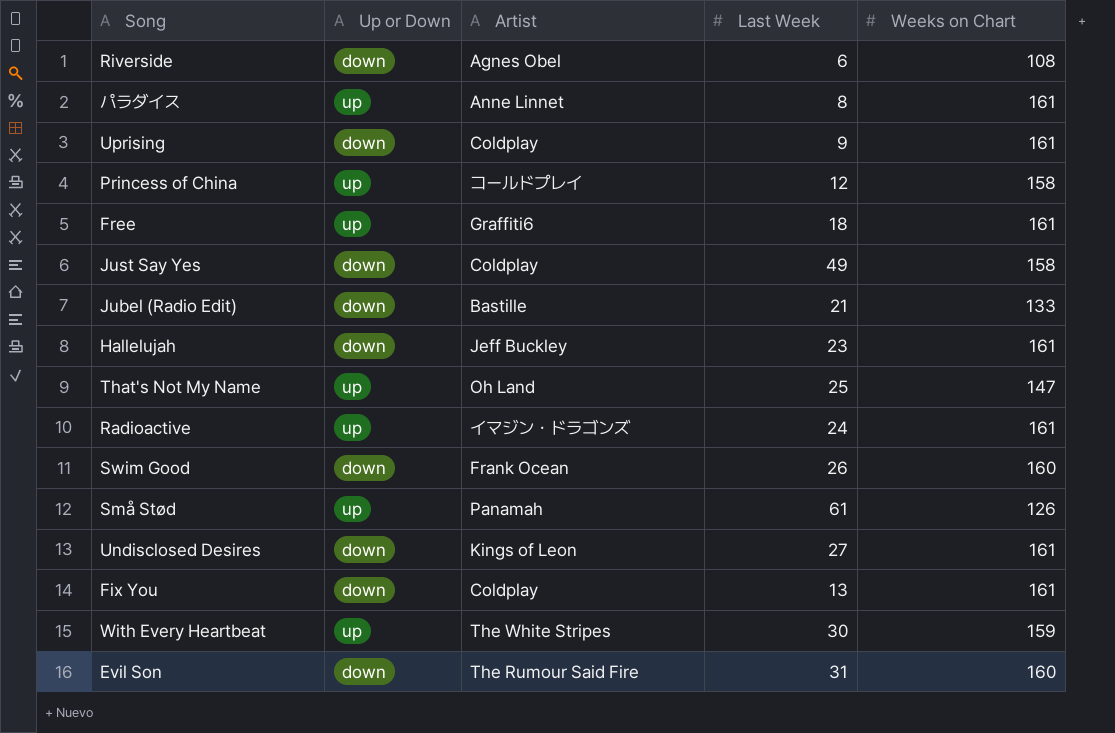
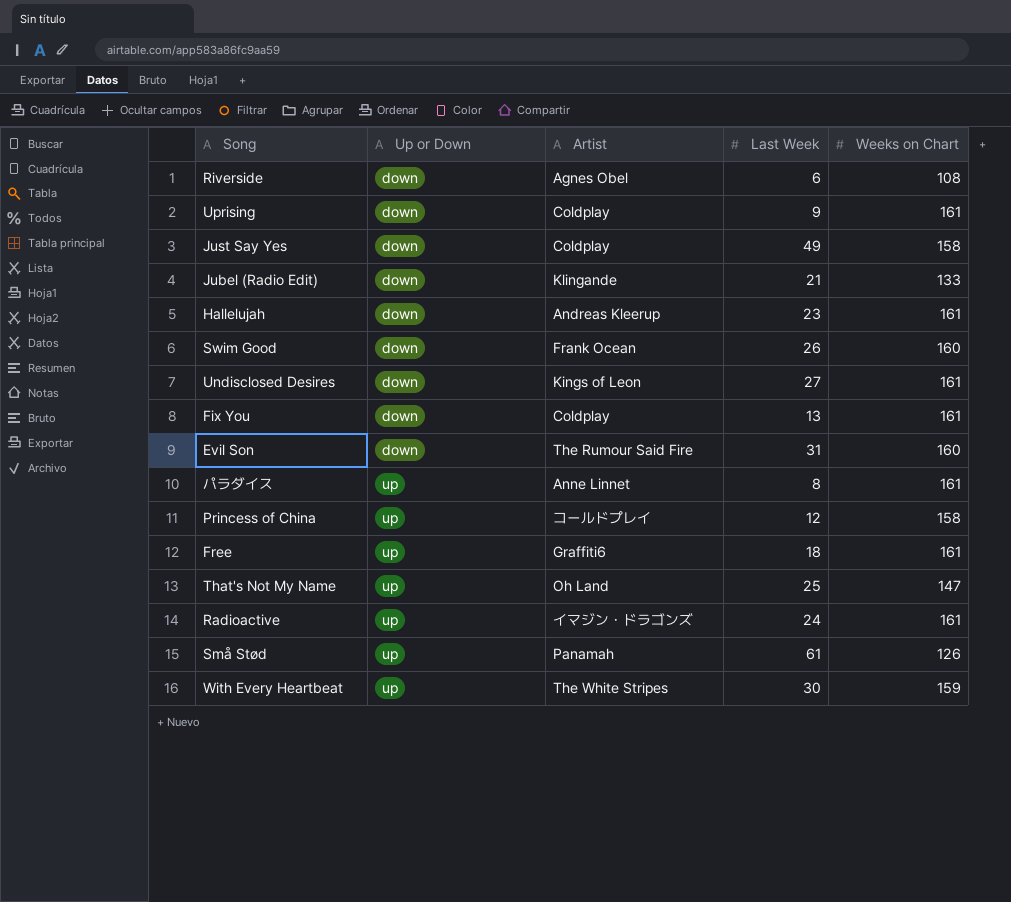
row order: none -> Up or Down ascending
Jubel (Radio Edit) | Artist: Bastille -> Klingande
Hallelujah | Artist: Jeff Buckley -> Andreas Kleerup

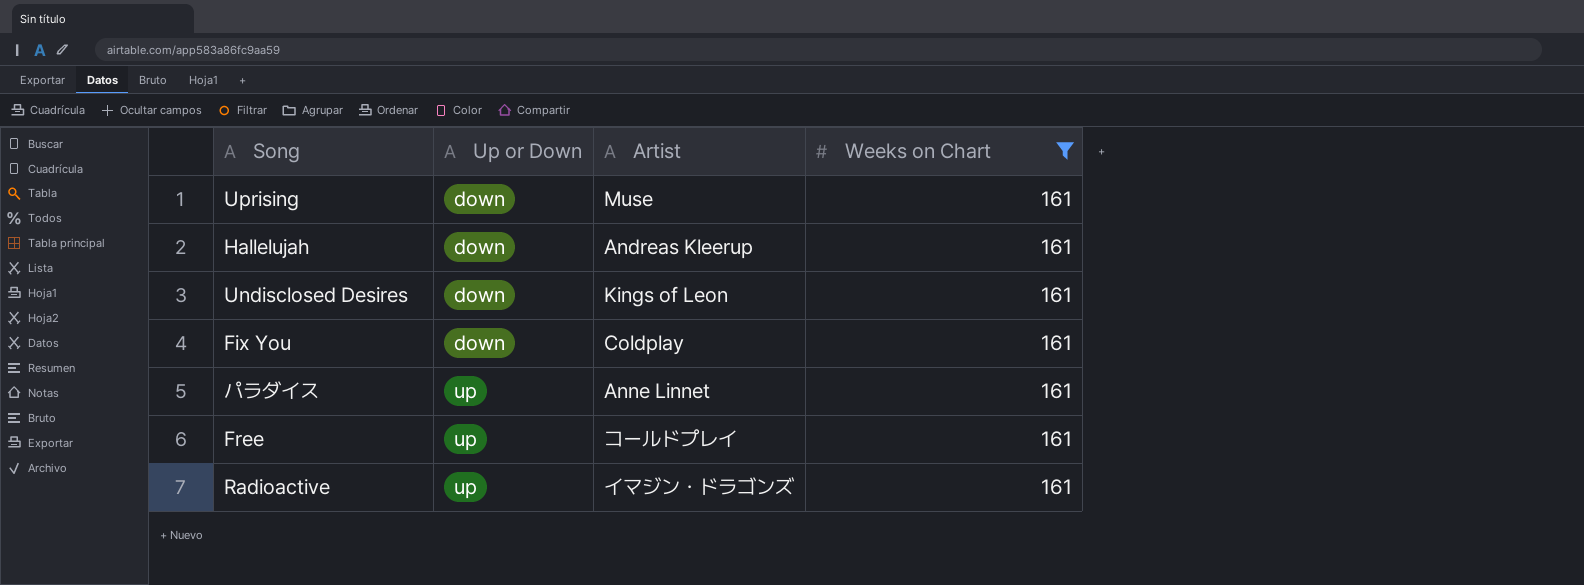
filter: none -> Weeks on Chart = 161
column Last Week | position: 4 -> none
Uprising | Artist: Coldplay -> Muse
Free | Artist: Graffiti6 -> コールドプレイ

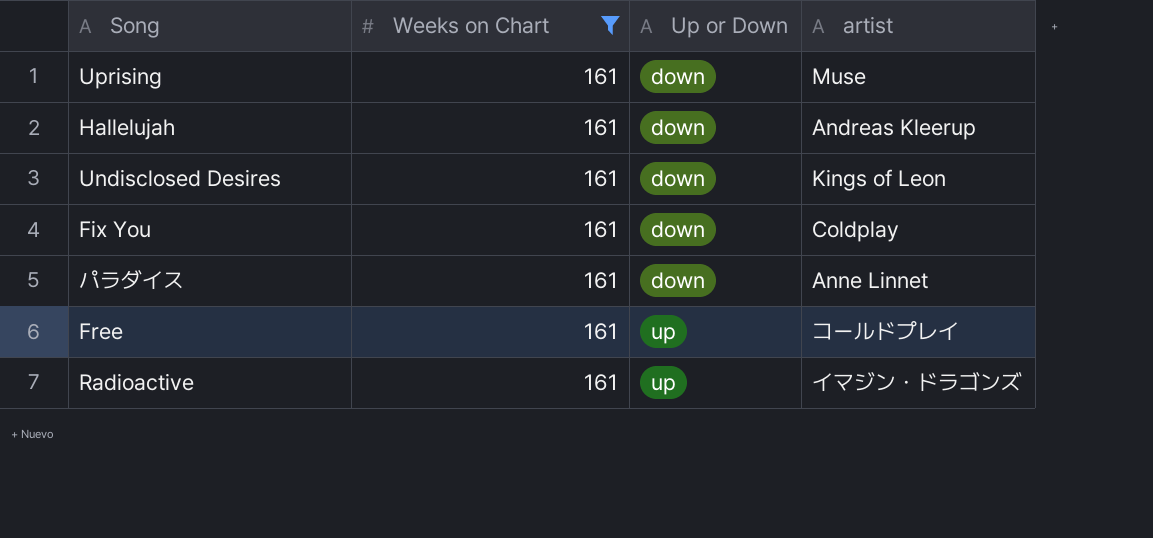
column Weeks on Chart | position: 4 -> 2
column name: Artist -> artist
パラダイス | Up or Down: up -> down

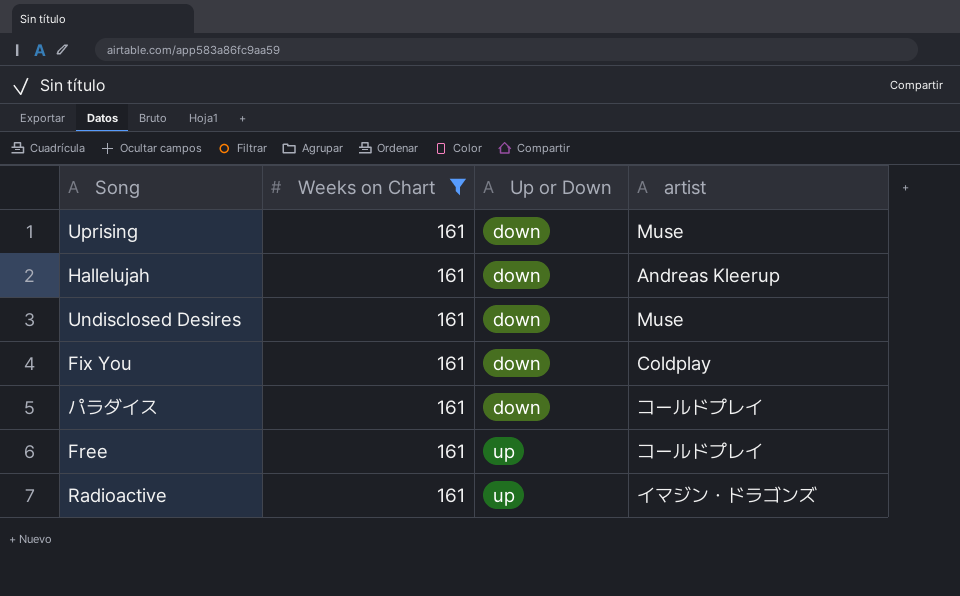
Undisclosed Desires | artist: Kings of Leon -> Muse
パラダイス | artist: Anne Linnet -> コールドプレイ

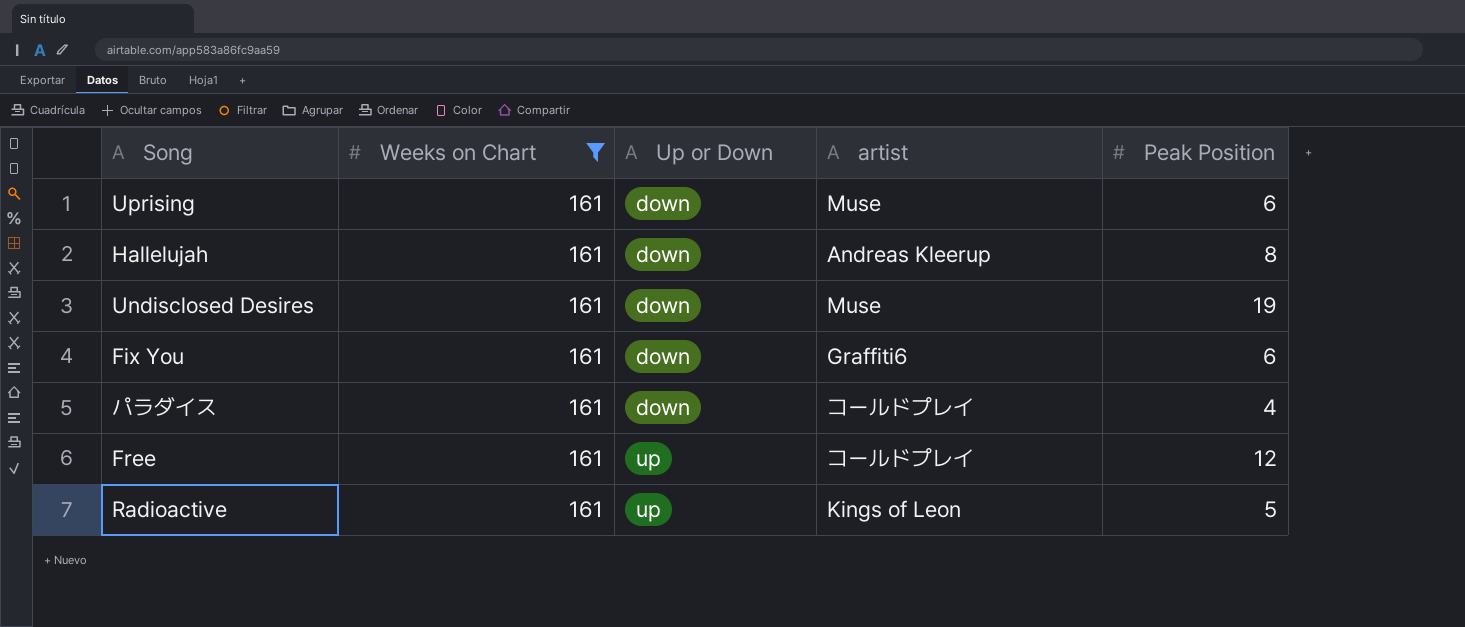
column Peak Position | position: none -> 5
Fix You | artist: Coldplay -> Graffiti6
Radioactive | artist: イマジン・ドラゴンズ -> Kings of Leon

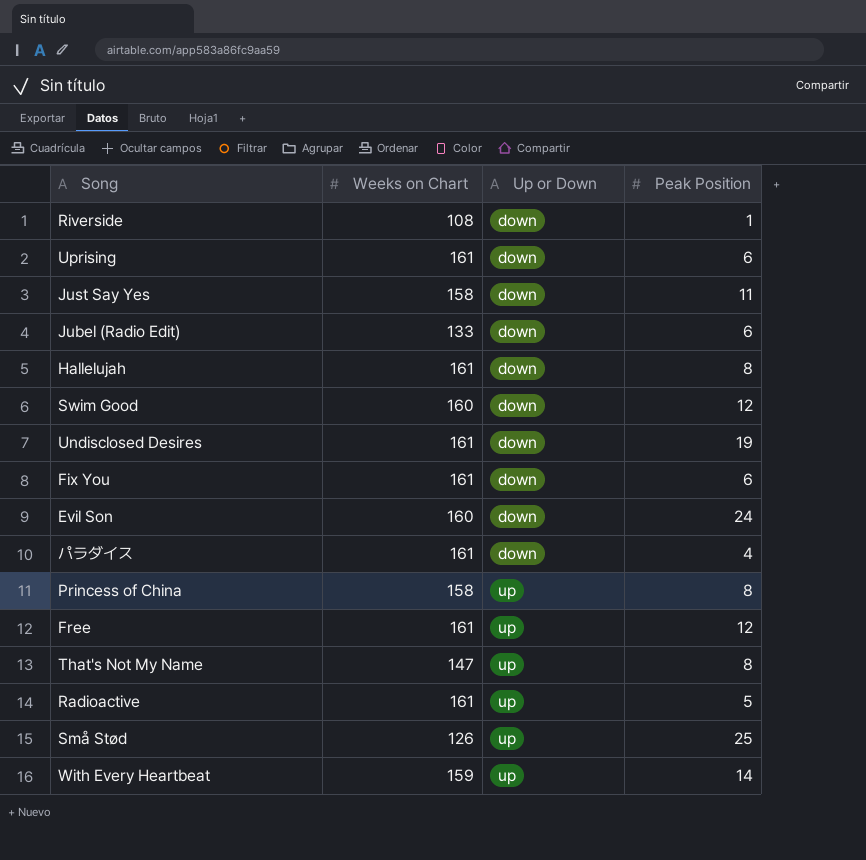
filter: Weeks on Chart = 161 -> none
column artist | position: 4 -> none

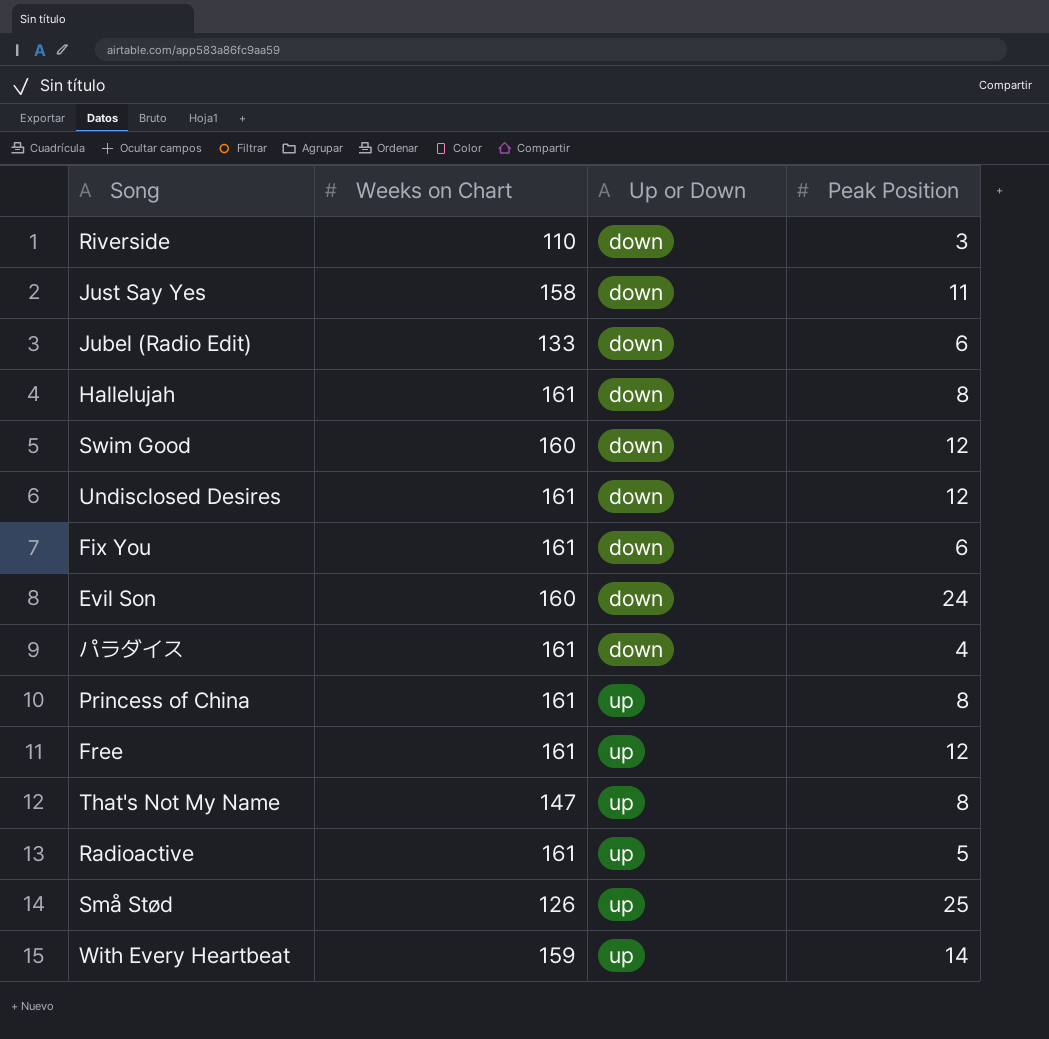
row Uprising: 161 | down | 6 -> none
Riverside | Weeks on Chart: 108 -> 110
Riverside | Peak Position: 1 -> 3
Undisclosed Desires | Peak Position: 19 -> 12
Princess of China | Weeks on Chart: 158 -> 161

